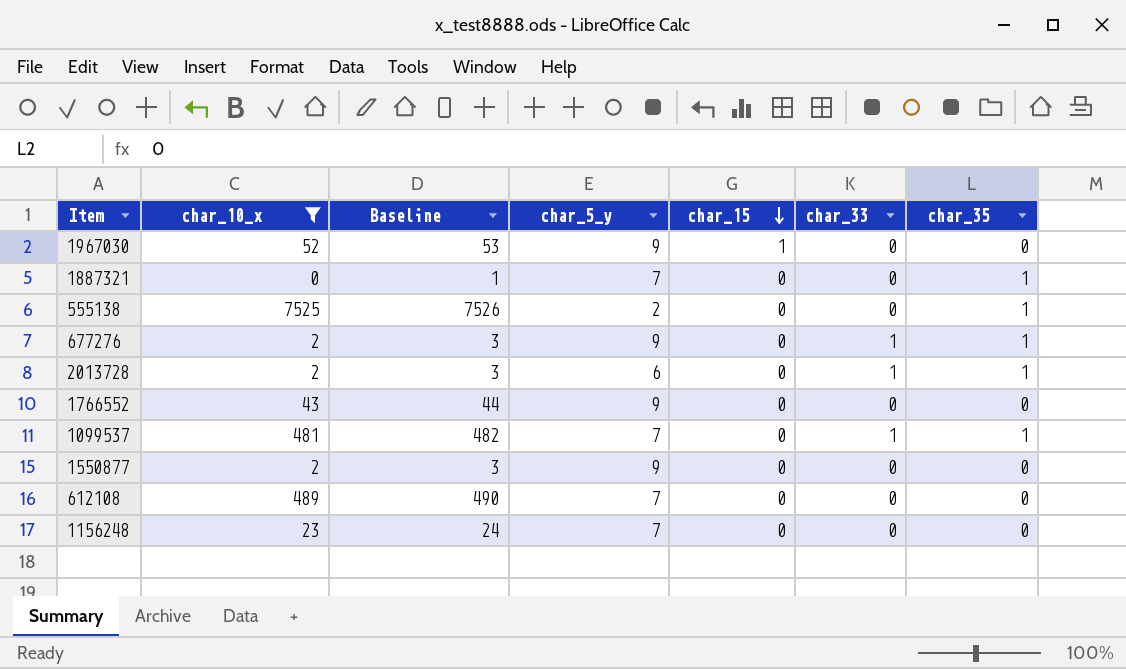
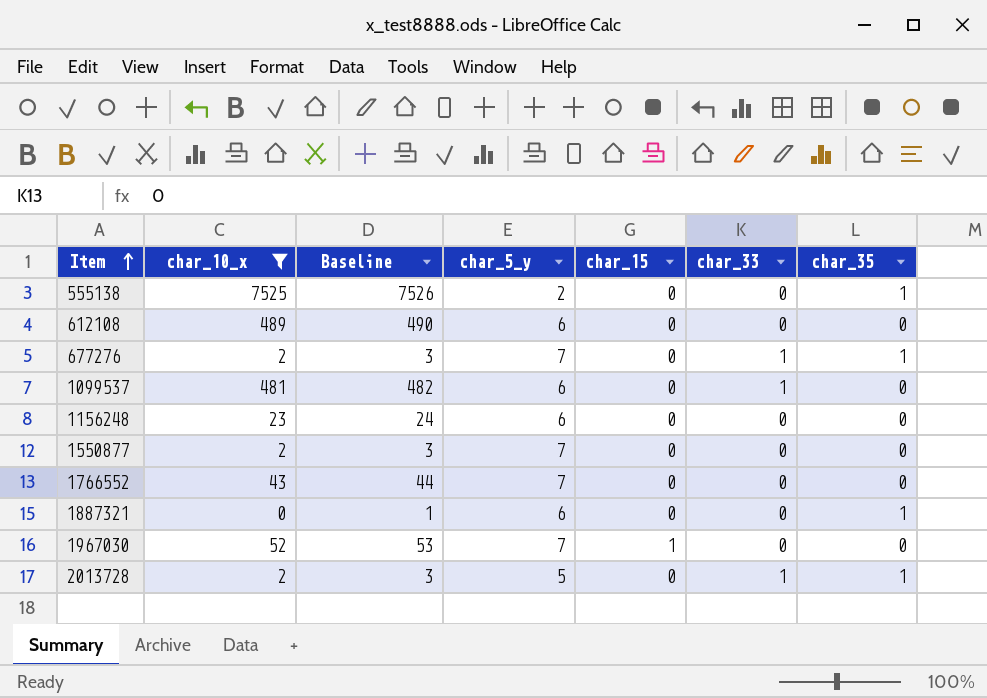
row order: char_15 descending -> Item ascending
612108 | char_5_y: 7 -> 6
677276 | char_5_y: 9 -> 7
1099537 | char_5_y: 7 -> 6
1099537 | char_35: 1 -> 0
1156248 | char_5_y: 7 -> 6
1550877 | char_5_y: 9 -> 7
1766552 | char_5_y: 9 -> 7
1887321 | char_5_y: 7 -> 6
1967030 | char_5_y: 9 -> 7
2013728 | char_5_y: 6 -> 5

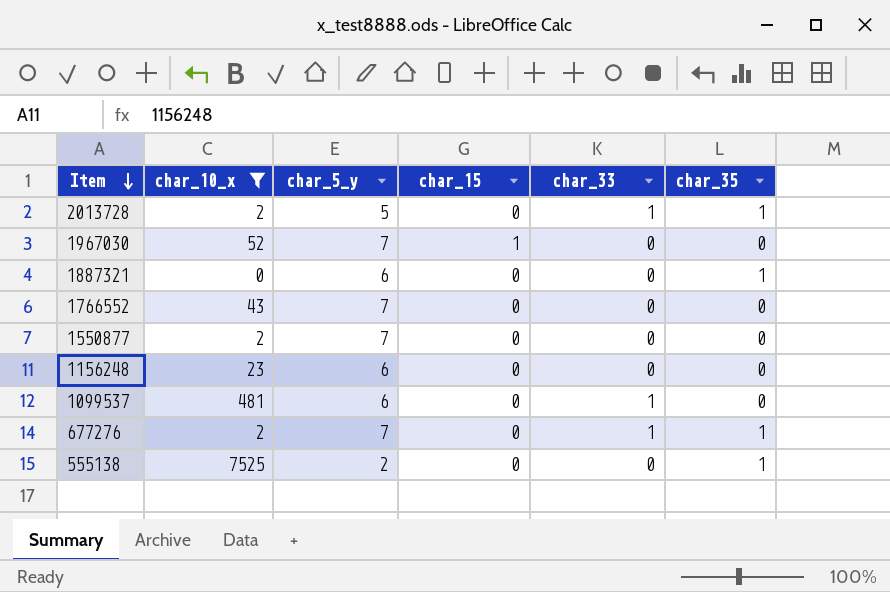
row order: Item ascending -> Item descending
column Baseline | formula: [char_10_x] + 1 -> none
row 612108: 489 | 490 | 6 | 0 | 0 | 0 -> none

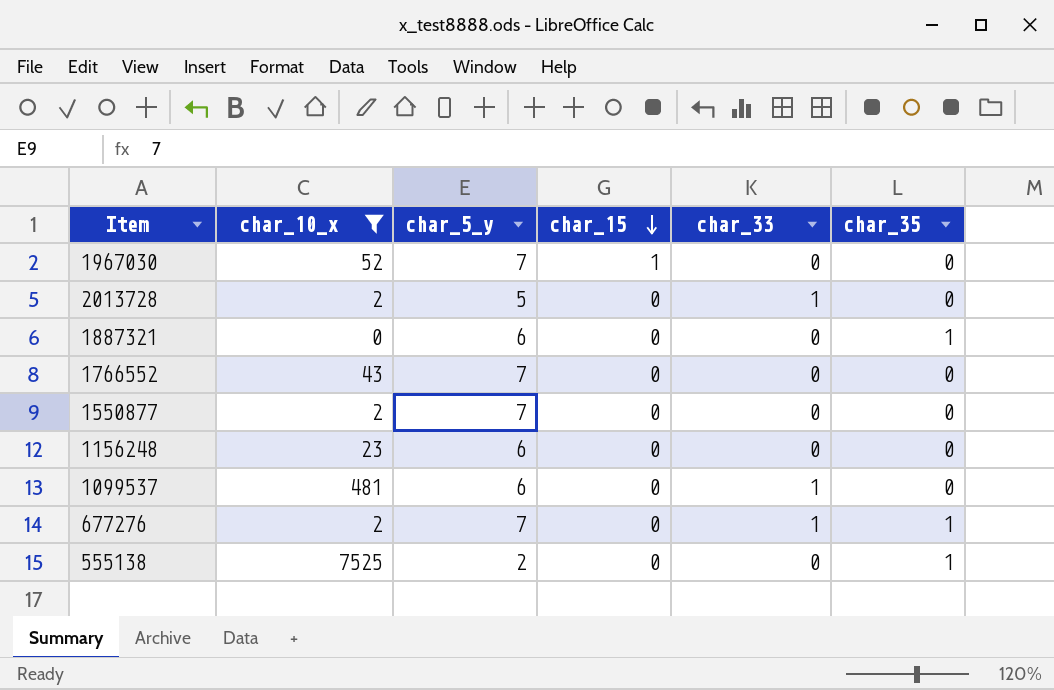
row order: Item descending -> char_15 descending
2013728 | char_35: 1 -> 0

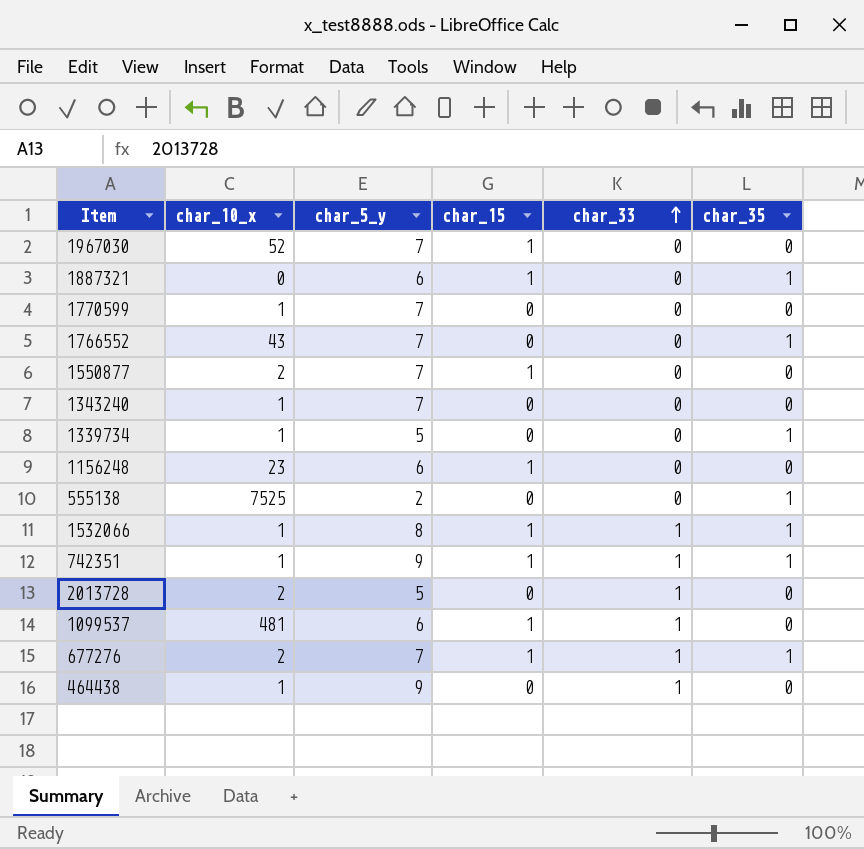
filter: char_10_x != 1 -> none
row order: char_15 descending -> char_33 ascending
1887321 | char_15: 0 -> 1
1766552 | char_35: 0 -> 1
1550877 | char_15: 0 -> 1
1156248 | char_15: 0 -> 1
1099537 | char_15: 0 -> 1
677276 | char_15: 0 -> 1

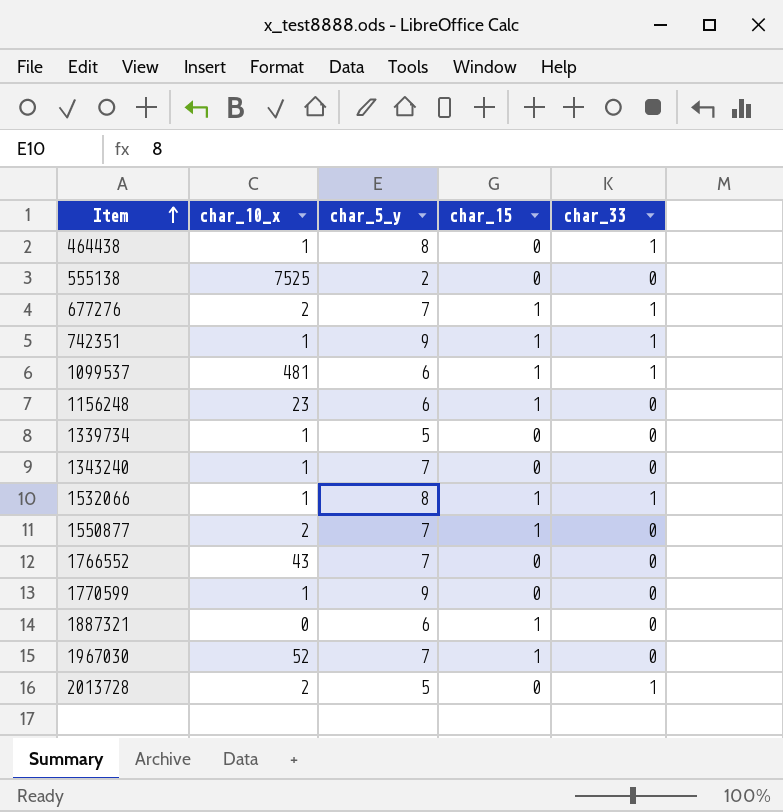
row order: char_33 ascending -> Item ascending
column char_35 | position: 6 -> none
464438 | char_5_y: 9 -> 8
1770599 | char_5_y: 7 -> 9

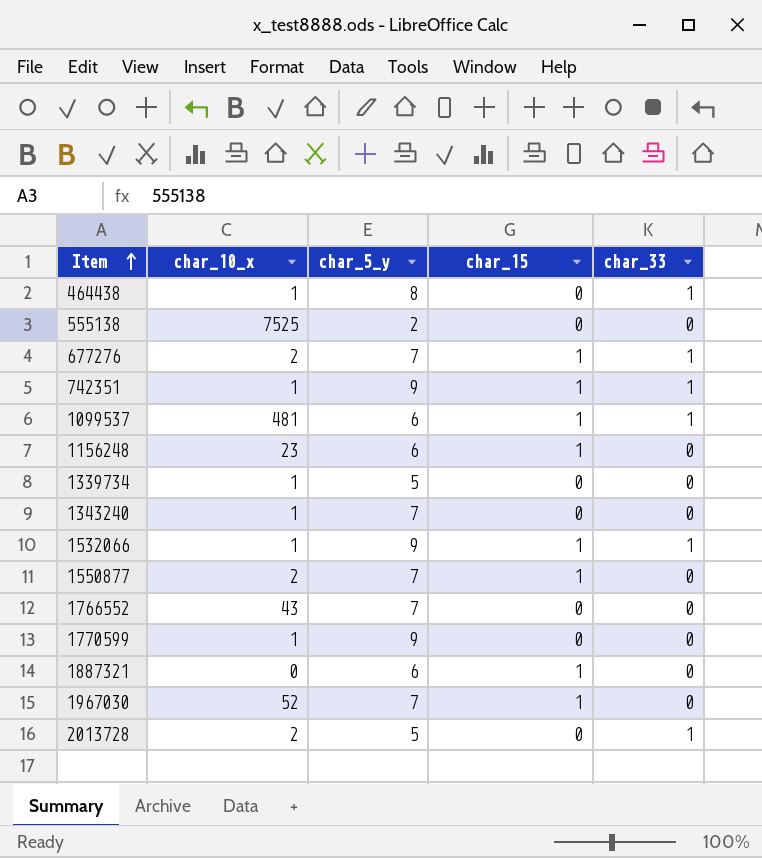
1532066 | char_5_y: 8 -> 9

